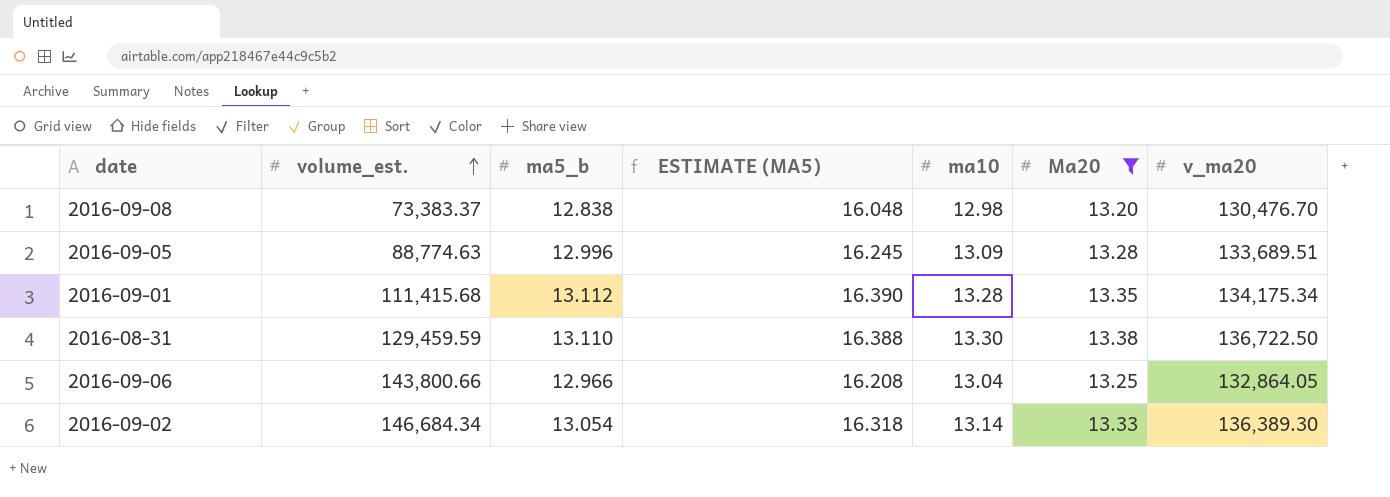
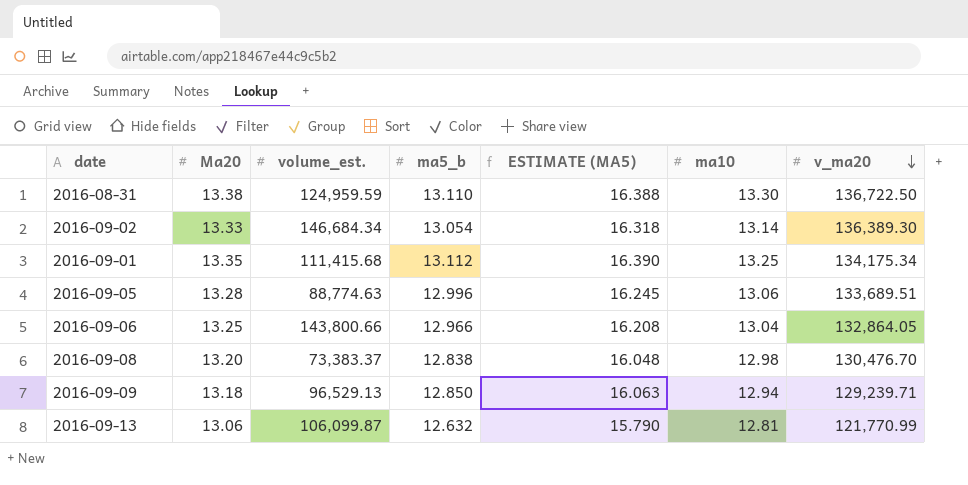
filter: Ma20 >= 13.20 -> none
row order: volume_est. ascending -> v_ma20 descending
column Ma20 | position: 6 -> 2
2016-08-31 | volume_est.: 129,459.59 -> 124,959.59
2016-09-01 | ma10: 13.28 -> 13.25
2016-09-05 | ma10: 13.09 -> 13.06

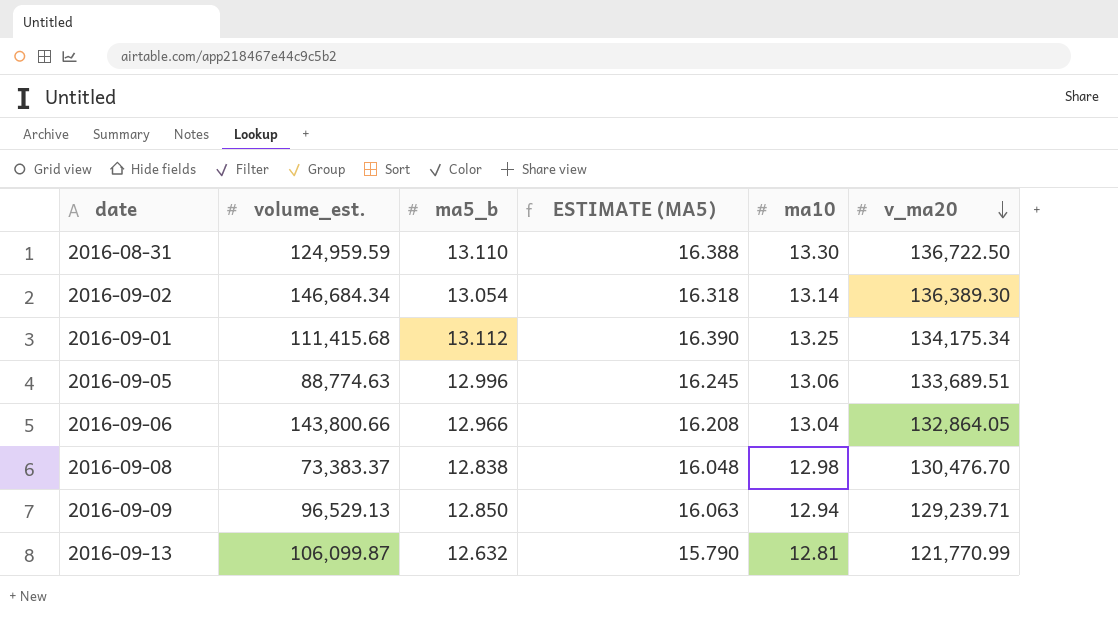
column Ma20 | position: 2 -> none

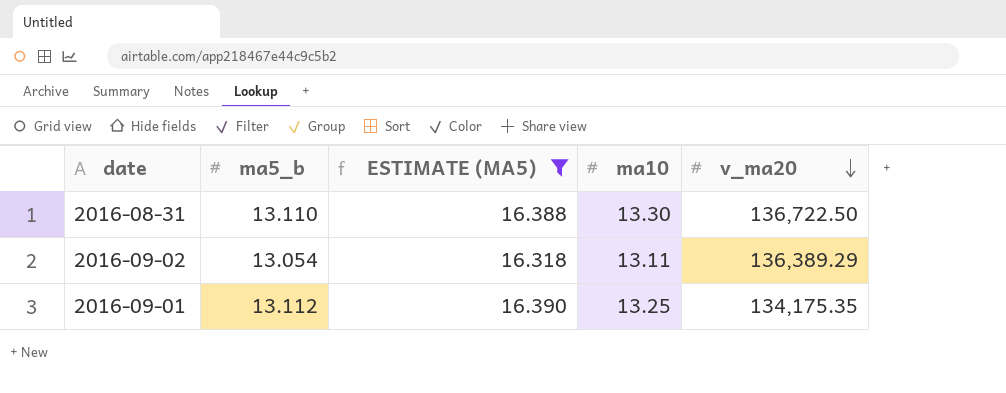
filter: none -> ESTIMATE (MA5) >= 16.318
column volume_est. | position: 2 -> none
2016-09-02 | ma10: 13.14 -> 13.11
2016-09-02 | v_ma20: 136,389.30 -> 136,389.29
2016-09-01 | v_ma20: 134,175.34 -> 134,175.35

